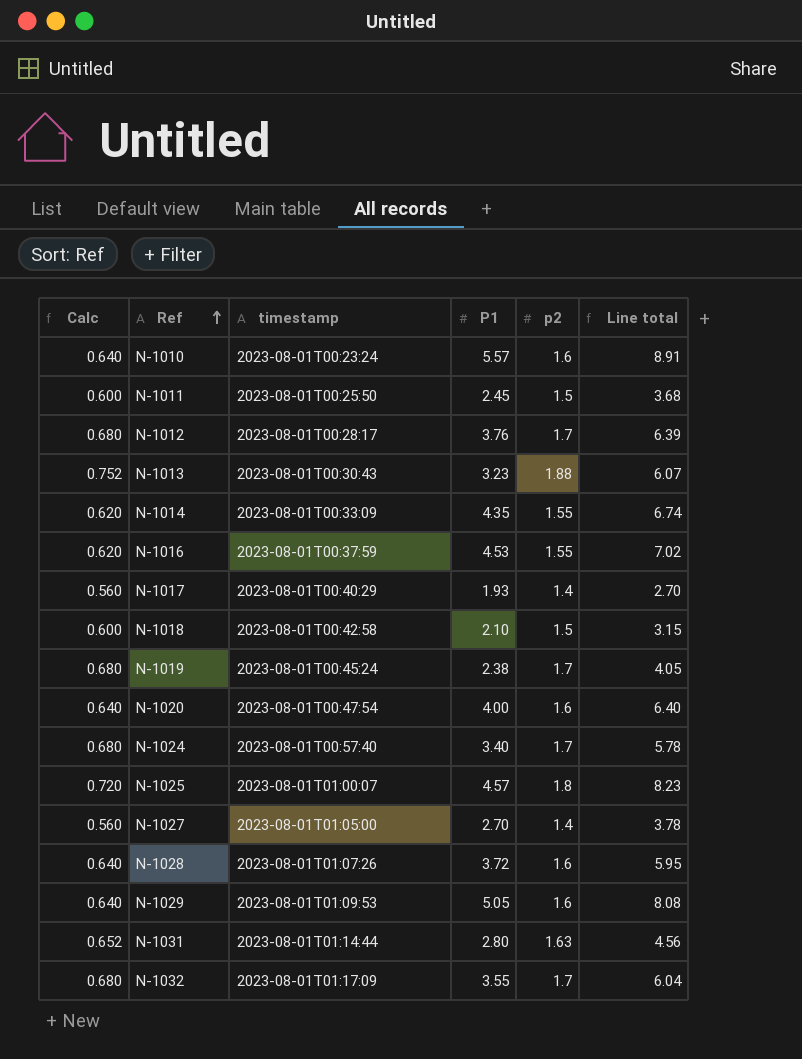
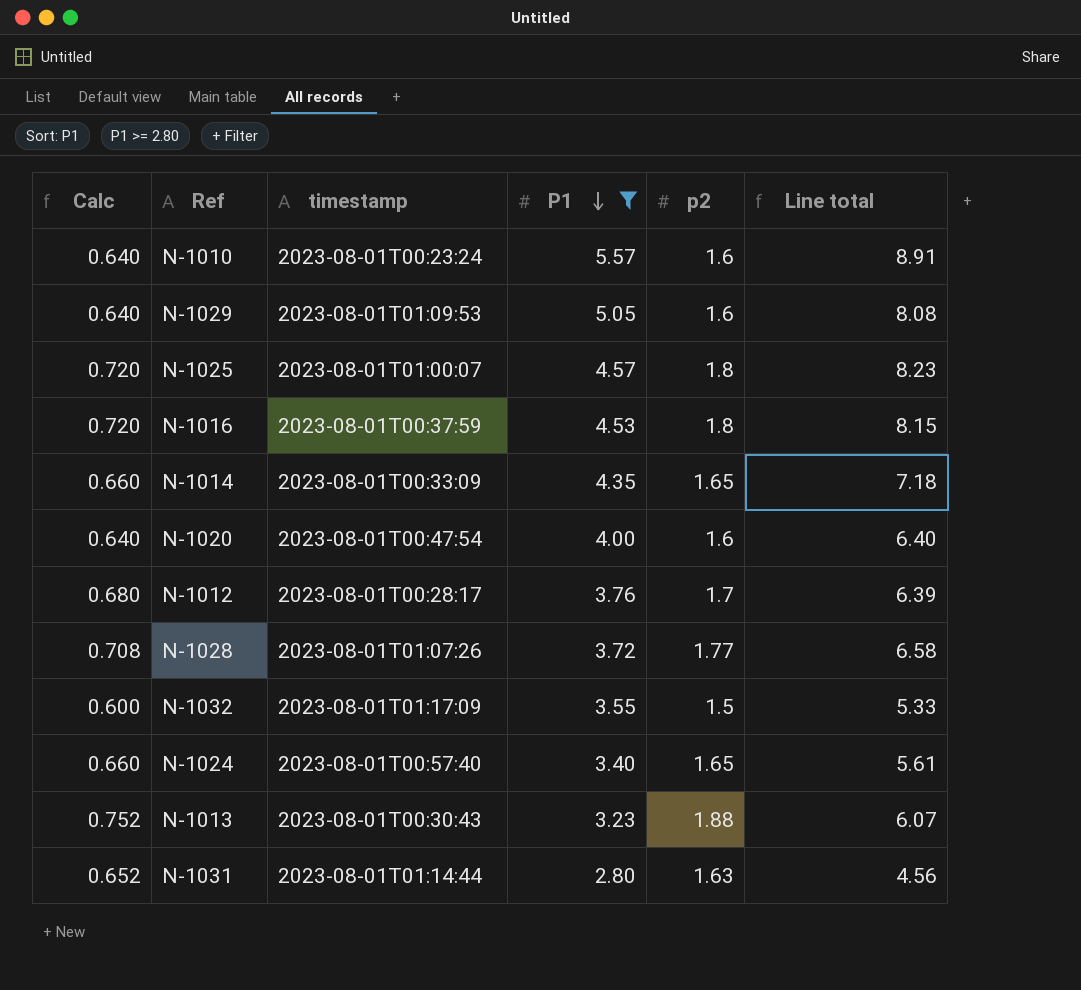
filter: none -> P1 >= 2.80
row order: Ref ascending -> P1 descending
N-1016 | Calc: 0.620 -> 0.720
N-1016 | p2: 1.55 -> 1.8
N-1016 | Line total: 7.02 -> 8.15
N-1014 | Calc: 0.620 -> 0.660
N-1014 | p2: 1.55 -> 1.65
N-1014 | Line total: 6.74 -> 7.18
N-1028 | Calc: 0.640 -> 0.708
N-1028 | p2: 1.6 -> 1.77
N-1028 | Line total: 5.95 -> 6.58
N-1032 | Calc: 0.680 -> 0.600
N-1032 | p2: 1.7 -> 1.5
N-1032 | Line total: 6.04 -> 5.33
N-1024 | Calc: 0.680 -> 0.660
N-1024 | p2: 1.7 -> 1.65
N-1024 | Line total: 5.78 -> 5.61

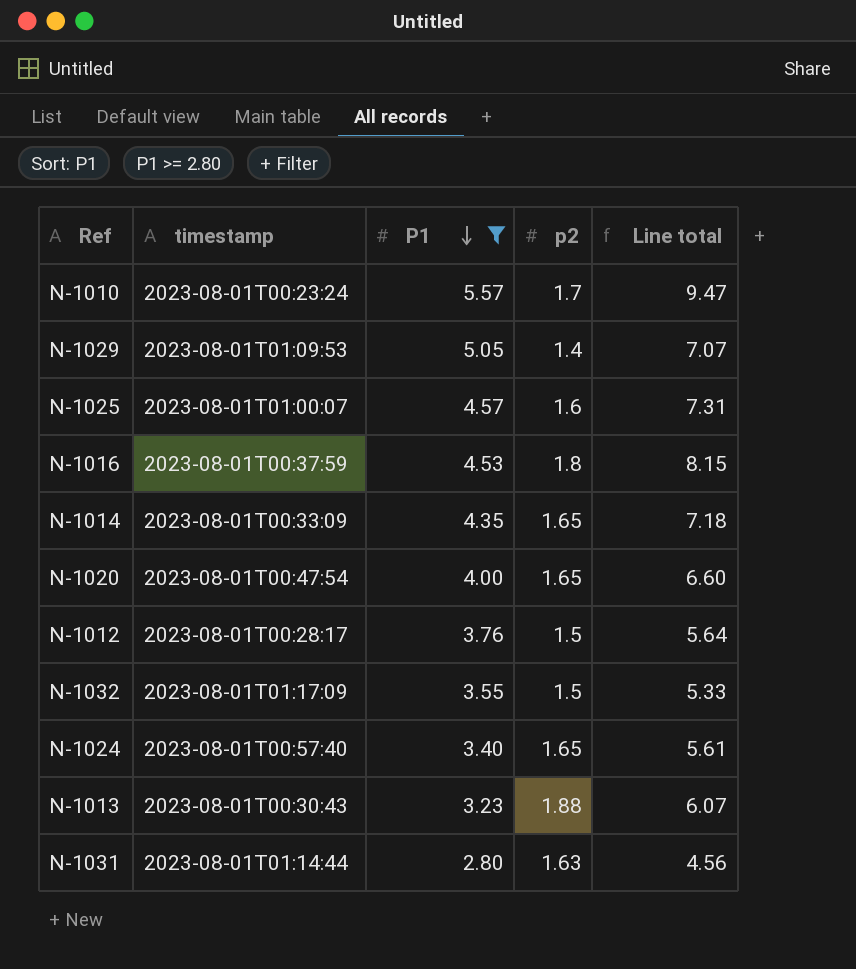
column Calc | formula: [p2] * 0.4 -> none
row N-1028: 0.708 | 2023-08-01T01:07:26 | 3.72 | 1.77 | 6.58 -> none
N-1010 | p2: 1.6 -> 1.7
N-1010 | Line total: 8.91 -> 9.47
N-1029 | p2: 1.6 -> 1.4
N-1029 | Line total: 8.08 -> 7.07
N-1025 | p2: 1.8 -> 1.6
N-1025 | Line total: 8.23 -> 7.31
N-1020 | p2: 1.6 -> 1.65
N-1020 | Line total: 6.40 -> 6.60
N-1012 | p2: 1.7 -> 1.5
N-1012 | Line total: 6.39 -> 5.64

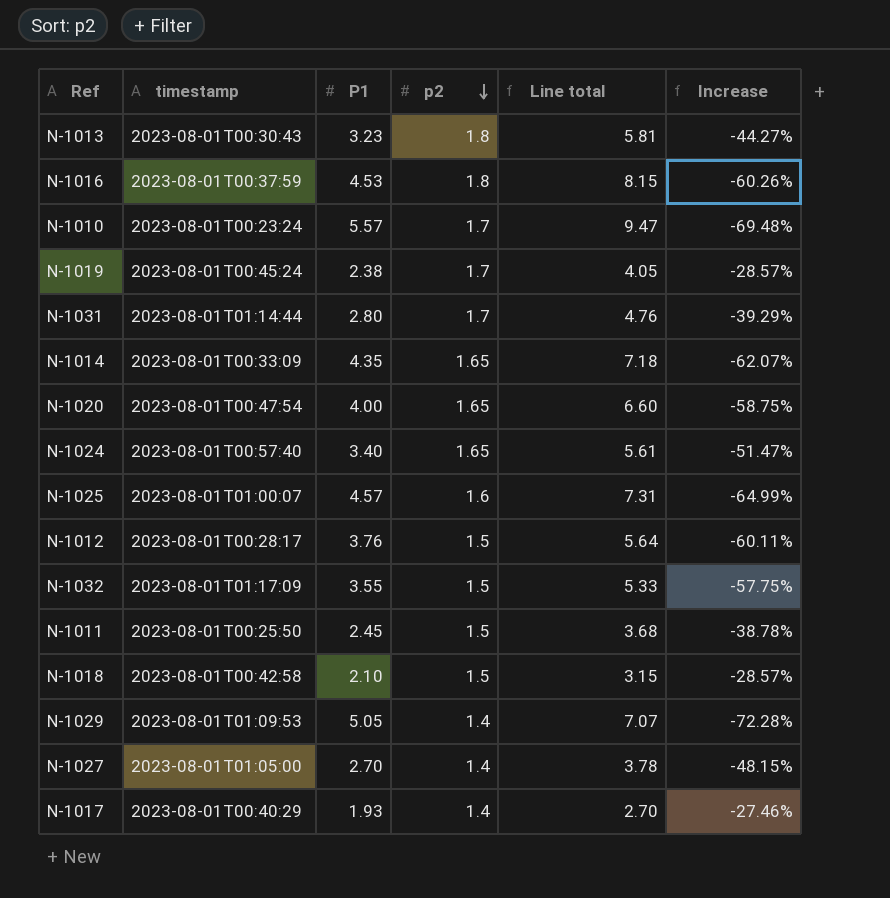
filter: P1 >= 2.80 -> none
row order: P1 descending -> p2 descending
column Increase | formula: none -> ([p2] - [P1]) / [P1]
N-1013 | p2: 1.88 -> 1.8
N-1013 | Line total: 6.07 -> 5.81
N-1031 | p2: 1.63 -> 1.7
N-1031 | Line total: 4.56 -> 4.76

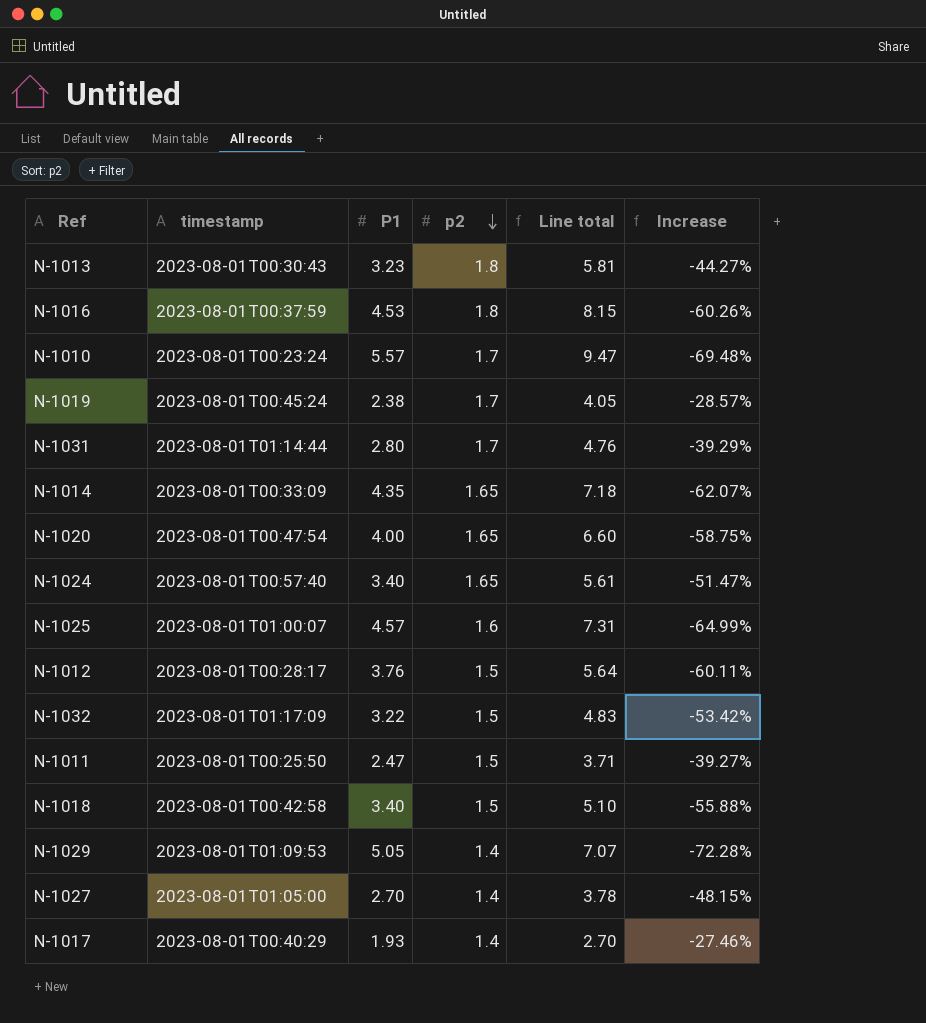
N-1032 | P1: 3.55 -> 3.22
N-1032 | Line total: 5.33 -> 4.83
N-1032 | Increase: -57.75% -> -53.42%
N-1011 | P1: 2.45 -> 2.47
N-1011 | Line total: 3.68 -> 3.71
N-1011 | Increase: -38.78% -> -39.27%
N-1018 | P1: 2.10 -> 3.40
N-1018 | Line total: 3.15 -> 5.10
N-1018 | Increase: -28.57% -> -55.88%

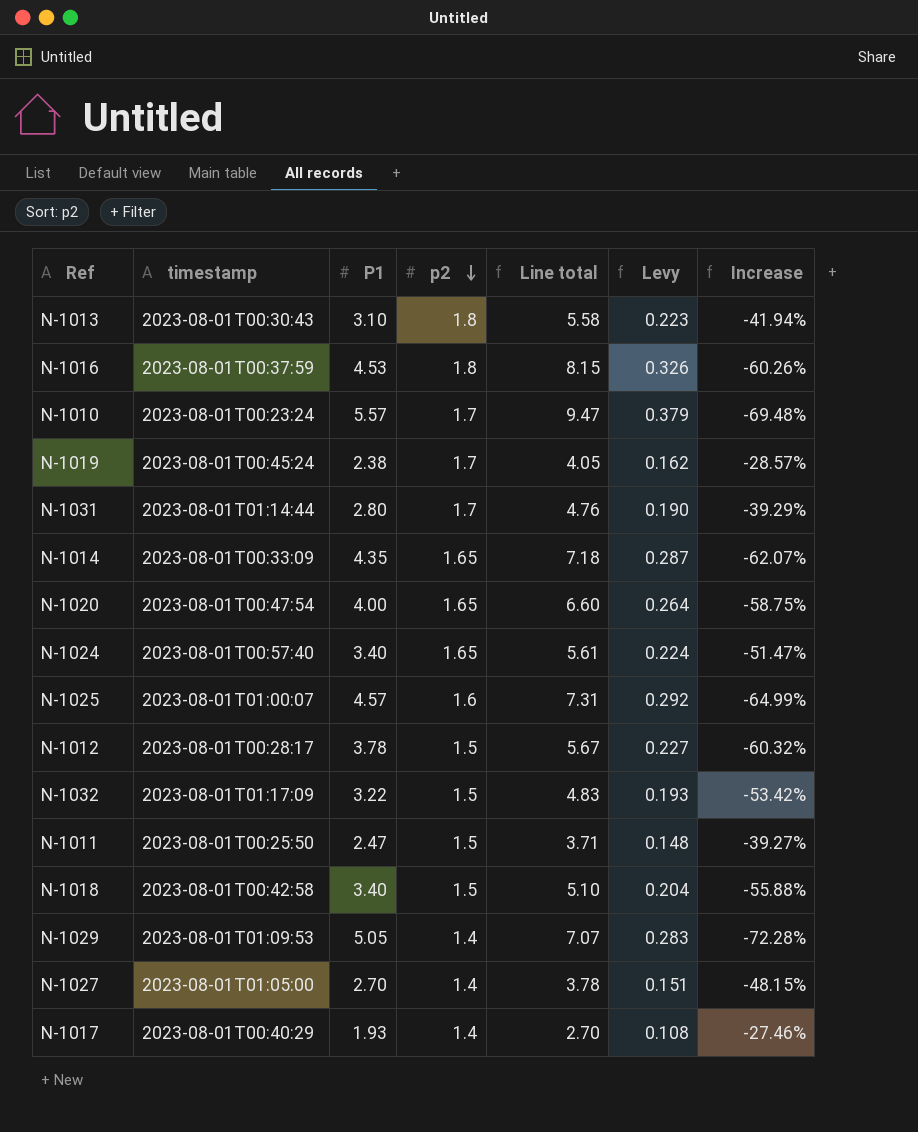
column Levy | formula: none -> [Line total] * 0.04
N-1013 | P1: 3.23 -> 3.10
N-1013 | Line total: 5.81 -> 5.58
N-1013 | Increase: -44.27% -> -41.94%
N-1012 | P1: 3.76 -> 3.78
N-1012 | Line total: 5.64 -> 5.67
N-1012 | Increase: -60.11% -> -60.32%

